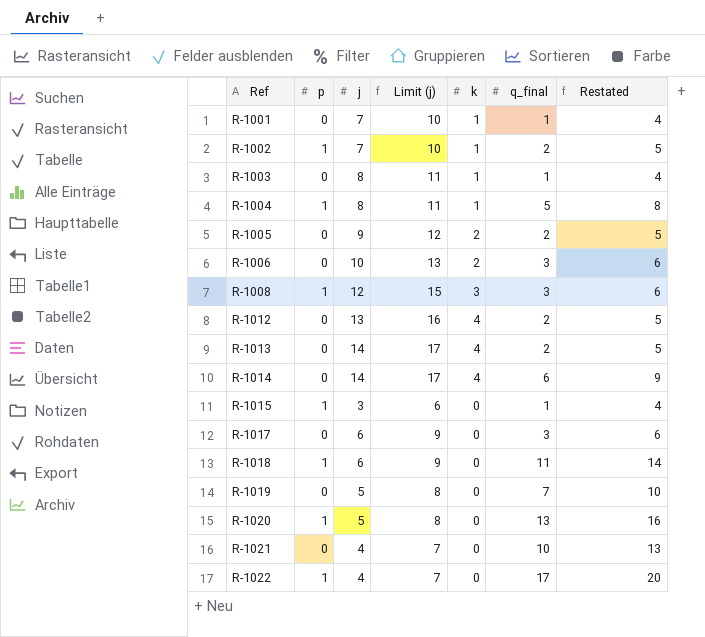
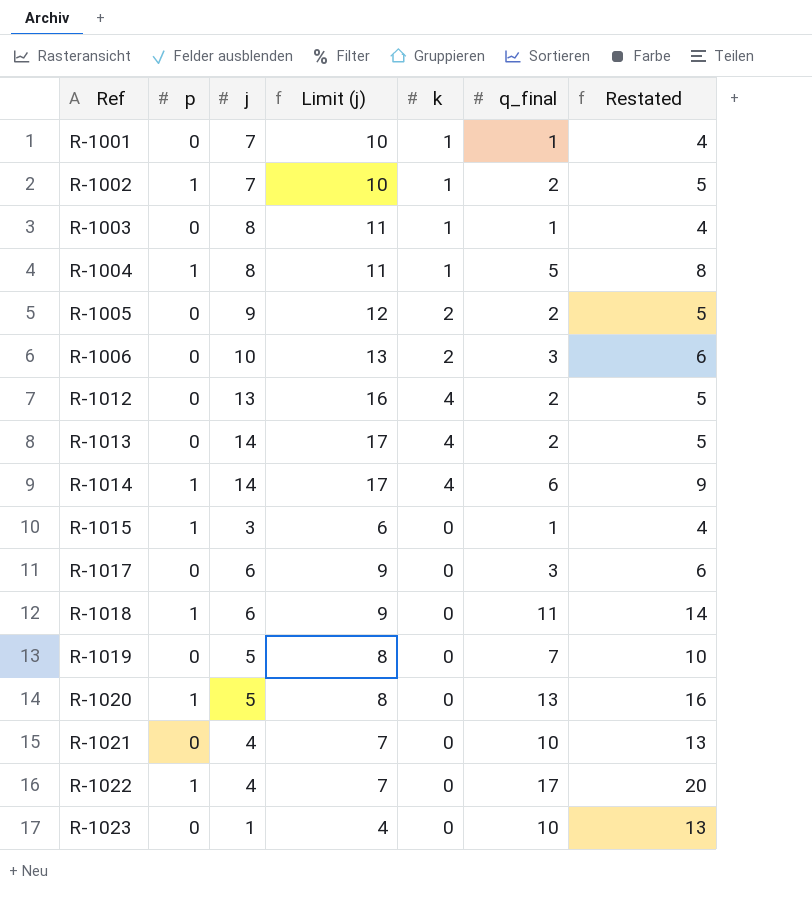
row R-1008: 1 | 12 | 15 | 3 | 3 | 6 -> none
R-1014 | p: 0 -> 1
row R-1023: none -> 0 | 1 | 4 | 0 | 10 | 13

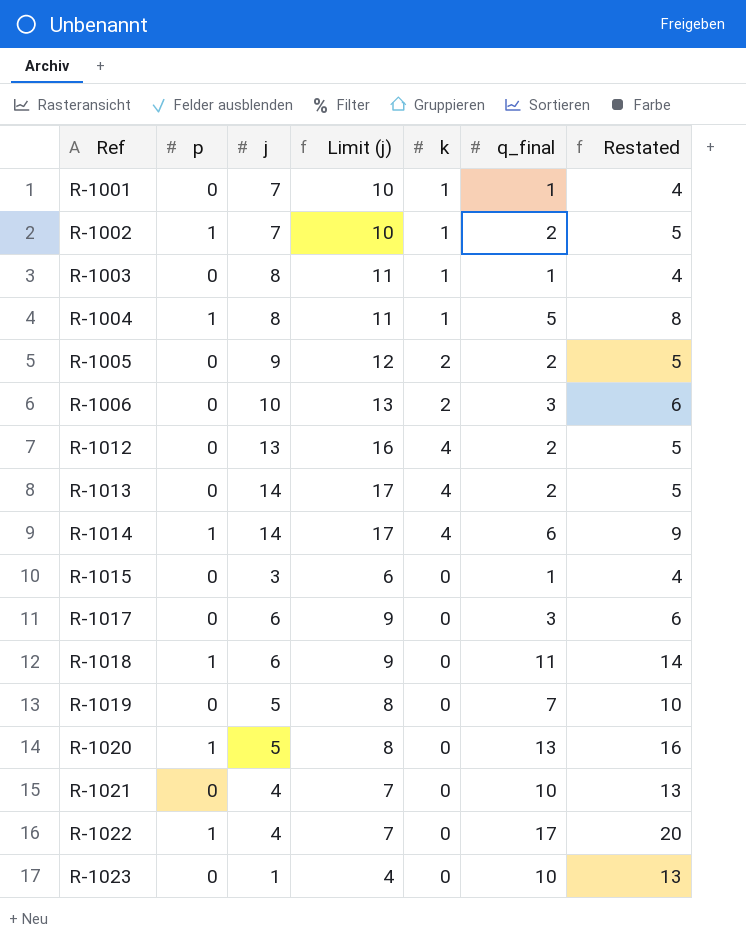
R-1015 | p: 1 -> 0

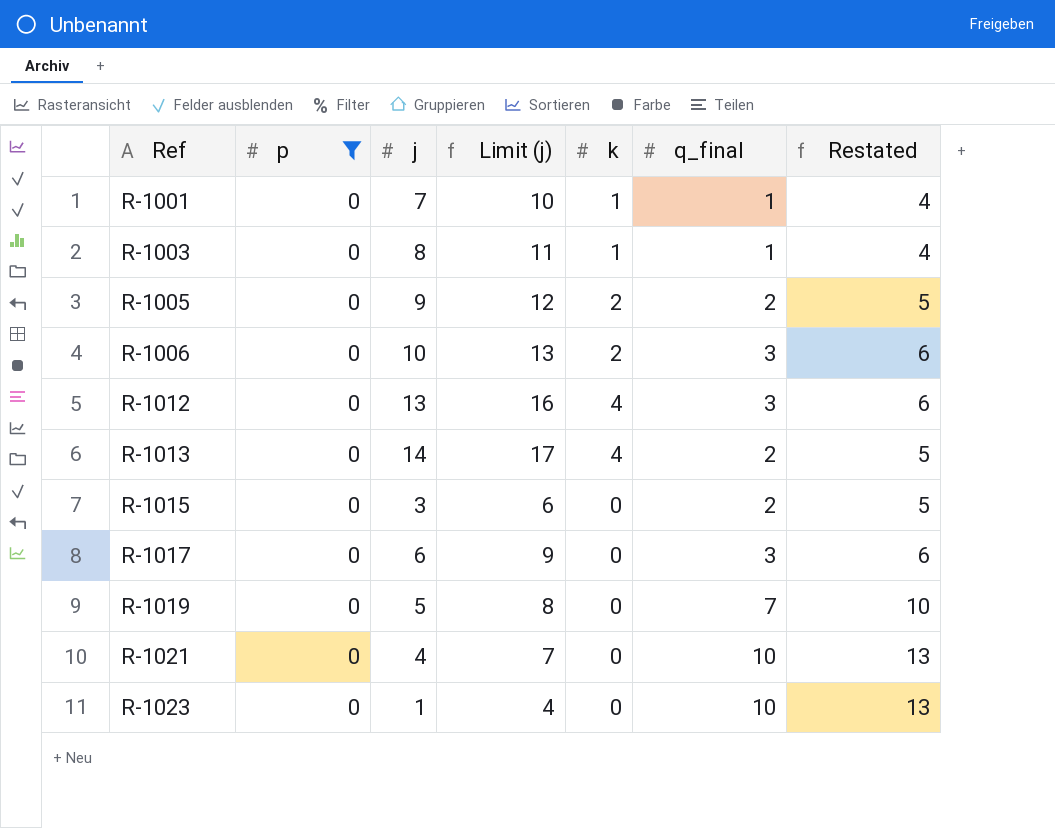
filter: none -> p = 0
R-1012 | q_final: 2 -> 3
R-1012 | Restated: 5 -> 6
R-1015 | q_final: 1 -> 2
R-1015 | Restated: 4 -> 5

